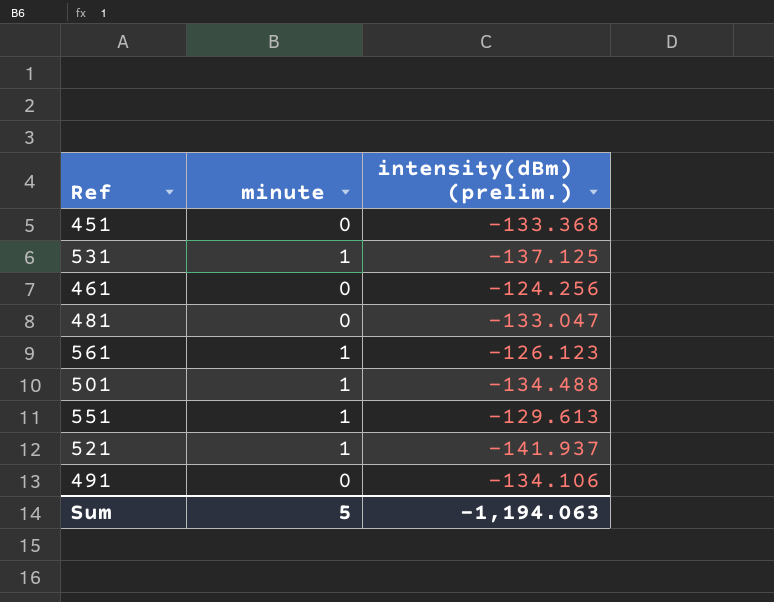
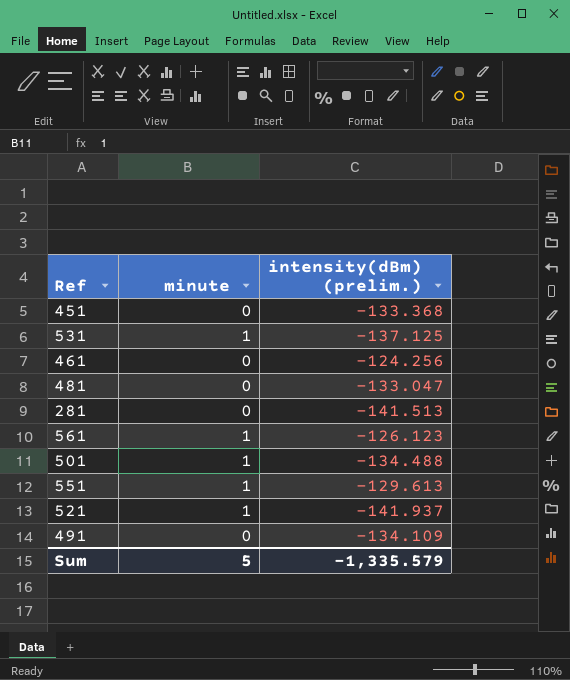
row 281: none -> 0 | -141.513
491 | intensity(dBm) (prelim.): -134.106 -> -134.109
Sum | intensity(dBm) (prelim.): -1,194.063 -> -1,335.579

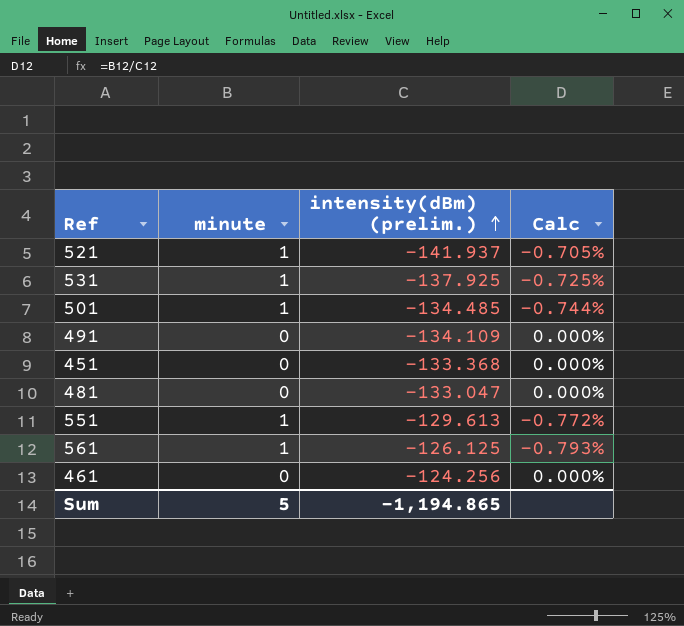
row order: none -> intensity(dBm) (prelim.) ascending
column Calc | formula: none -> [minute] / [intensity(dBm) (prelim.)]
row 281: 0 | -141.513 -> none
531 | intensity(dBm) (prelim.): -137.125 -> -137.925
501 | intensity(dBm) (prelim.): -134.488 -> -134.485
561 | intensity(dBm) (prelim.): -126.123 -> -126.125
Sum | intensity(dBm) (prelim.): -1,335.579 -> -1,194.865

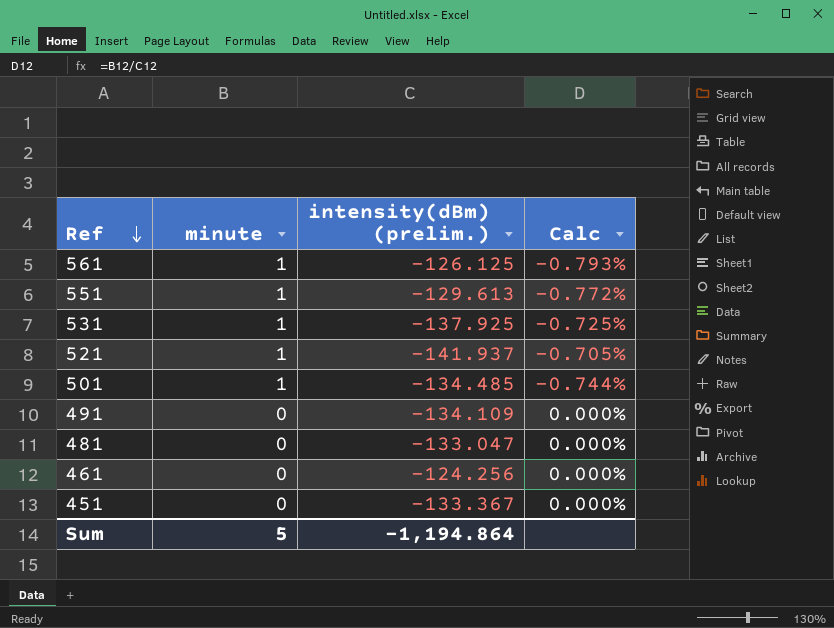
row order: intensity(dBm) (prelim.) ascending -> Ref descending
451 | intensity(dBm) (prelim.): -133.368 -> -133.367
Sum | intensity(dBm) (prelim.): -1,194.865 -> -1,194.864

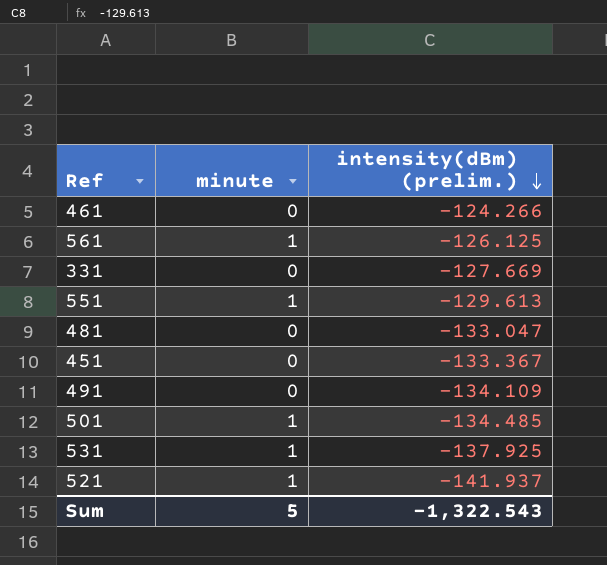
row order: Ref descending -> intensity(dBm) (prelim.) descending
column Calc | formula: [minute] / [intensity(dBm) (prelim.)] -> none
461 | intensity(dBm) (prelim.): -124.256 -> -124.266
row 331: none -> 0 | -127.669
Sum | intensity(dBm) (prelim.): -1,194.864 -> -1,322.543

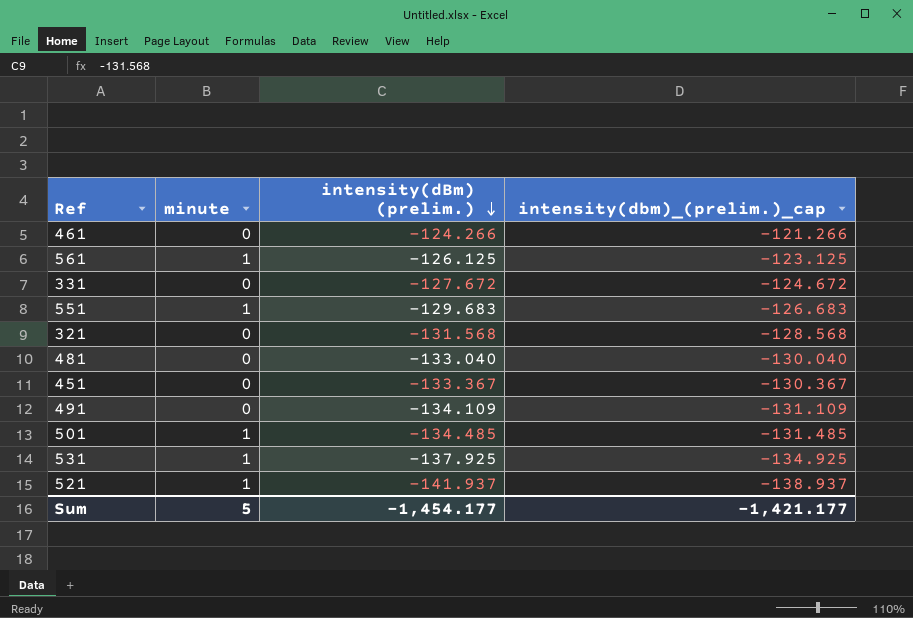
column intensity(dbm)_(prelim.)_cap | formula: none -> [intensity(dBm) (prelim.)] + 3
331 | intensity(dBm) (prelim.): -127.669 -> -127.672
551 | intensity(dBm) (prelim.): -129.613 -> -129.683
row 321: none -> 0 | -131.568 | -128.568
481 | intensity(dBm) (prelim.): -133.047 -> -133.040
Sum | intensity(dBm) (prelim.): -1,322.543 -> -1,454.177

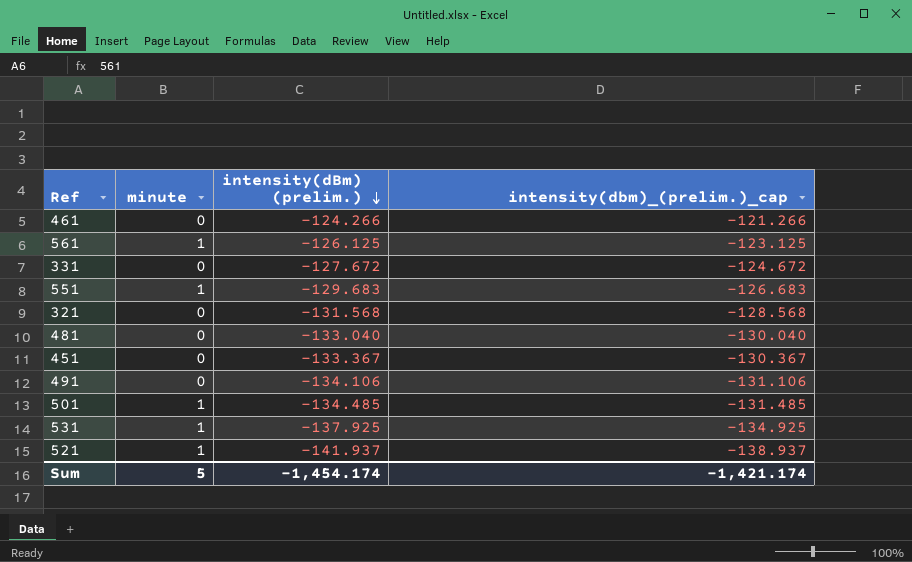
491 | intensity(dBm) (prelim.): -134.109 -> -134.106
491 | intensity(dbm)_(prelim.)_cap: -131.109 -> -131.106
Sum | intensity(dBm) (prelim.): -1,454.177 -> -1,454.174
Sum | intensity(dbm)_(prelim.)_cap: -1,421.177 -> -1,421.174

